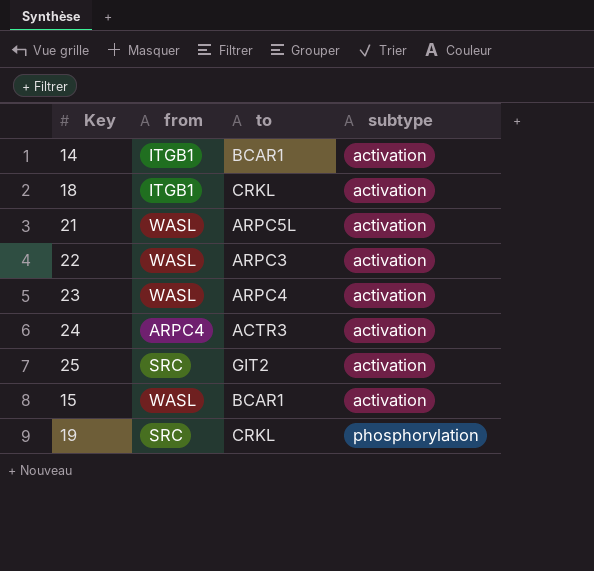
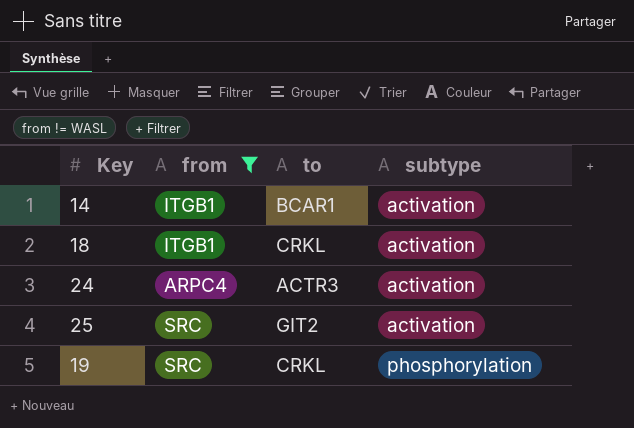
filter: none -> from != WASL

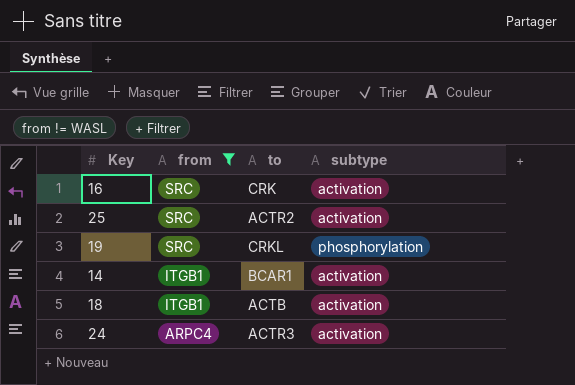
row order: subtype ascending -> from descending
row 16: none -> SRC | CRK | activation
25 | to: GIT2 -> ACTR2
18 | to: CRKL -> ACTB

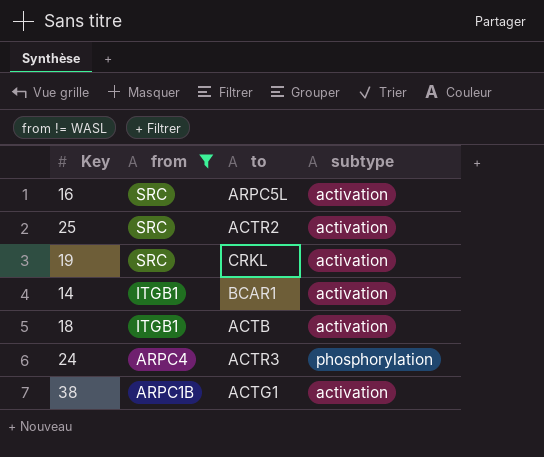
16 | to: CRK -> ARPC5L
19 | subtype: phosphorylation -> activation
24 | subtype: activation -> phosphorylation
row 38: none -> ARPC1B | ACTG1 | activation

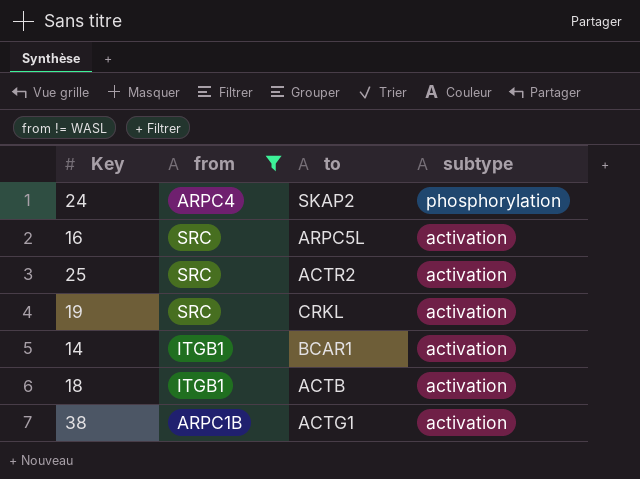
row order: from descending -> subtype descending
24 | to: ACTR3 -> SKAP2

